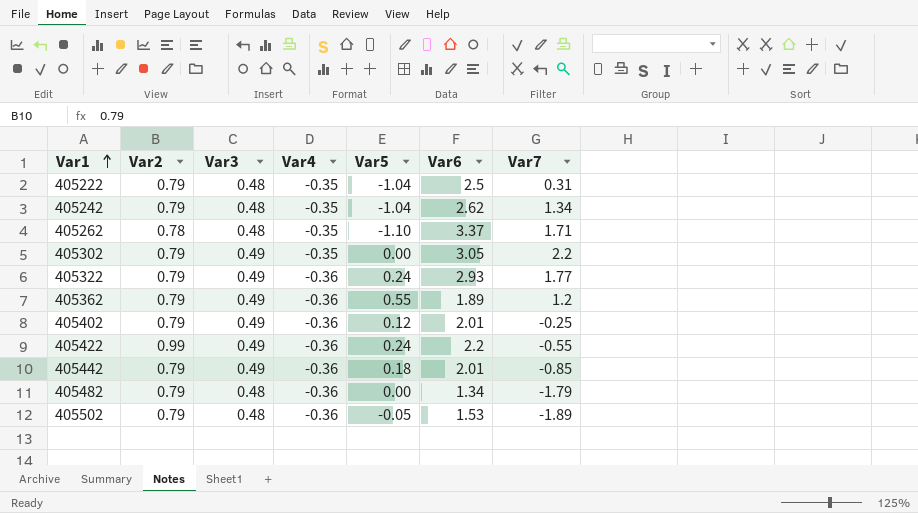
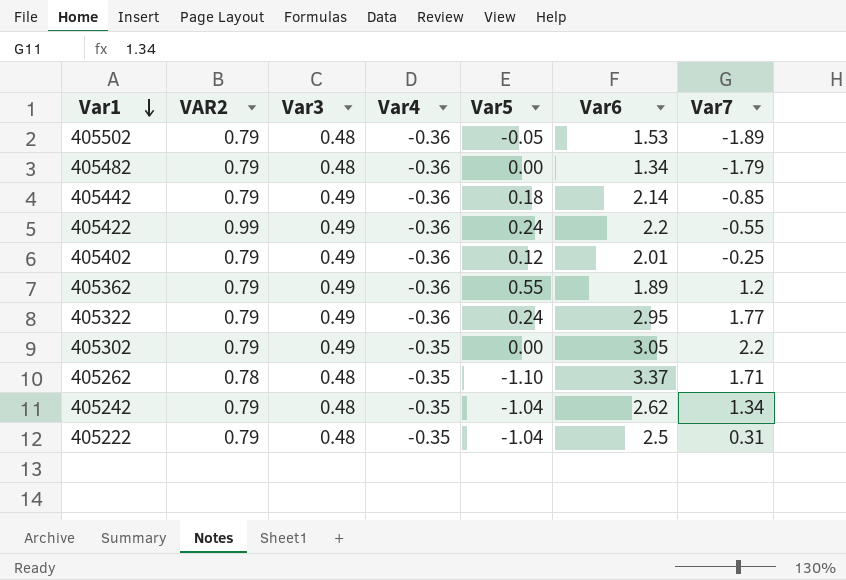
row order: Var1 ascending -> Var1 descending
column name: Var2 -> VAR2
405442 | Var6: 2.01 -> 2.14
405322 | Var6: 2.93 -> 2.95

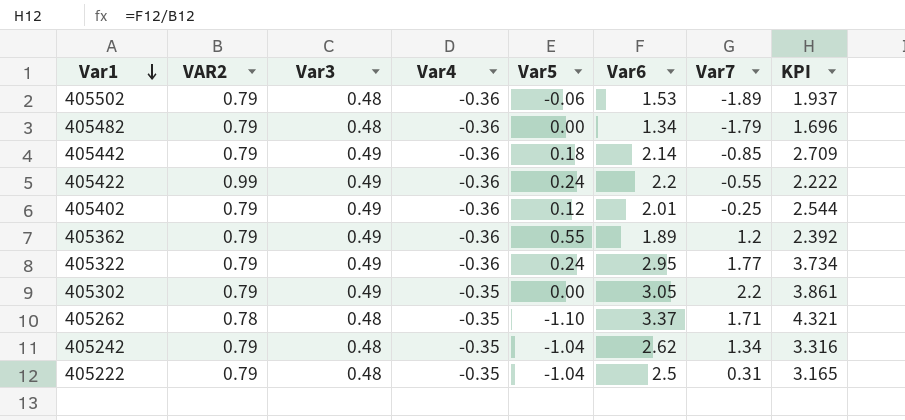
column KPI | formula: none -> [Var6] / [VAR2]
405502 | Var5: -0.05 -> -0.06

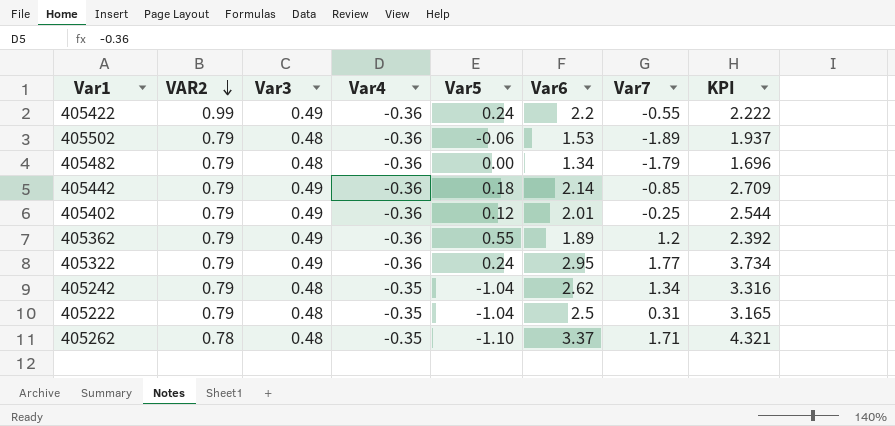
row order: Var1 descending -> VAR2 descending
row 405302: 0.79 | 0.49 | -0.35 | 0.00 | 3.05 | 2.2 | 3.861 -> none

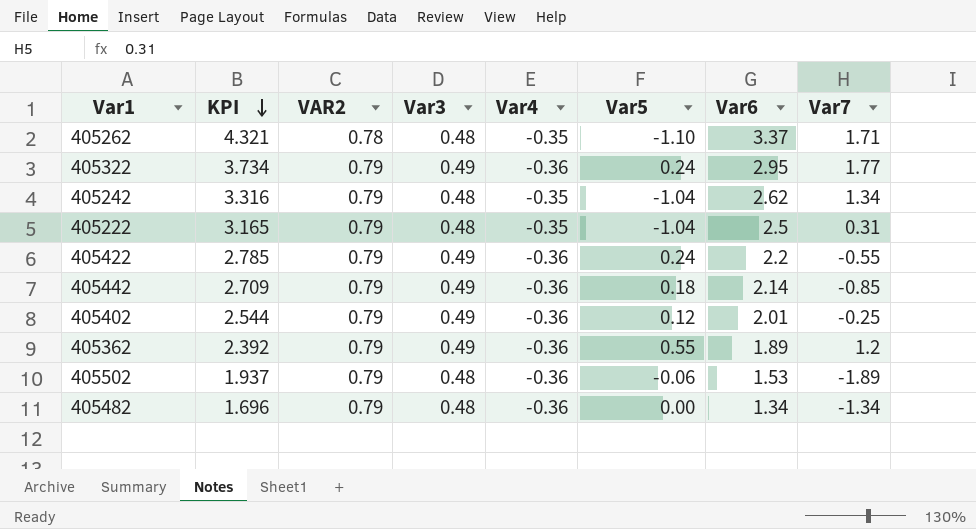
row order: VAR2 descending -> KPI descending
column KPI | position: 8 -> 2
405422 | KPI: 2.222 -> 2.785
405422 | VAR2: 0.99 -> 0.79
405482 | Var7: -1.79 -> -1.34

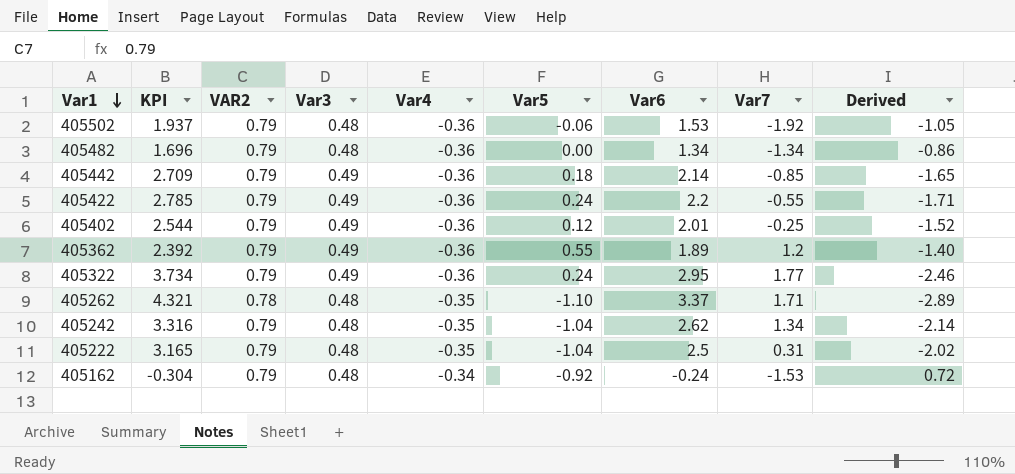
row order: KPI descending -> Var1 descending
column Derived | formula: none -> [Var3] - [Var6]
405502 | Var7: -1.89 -> -1.92
row 405162: none -> -0.304 | 0.79 | 0.48 | -0.34 | -0.92 | -0.24 | -1.53 | 0.72

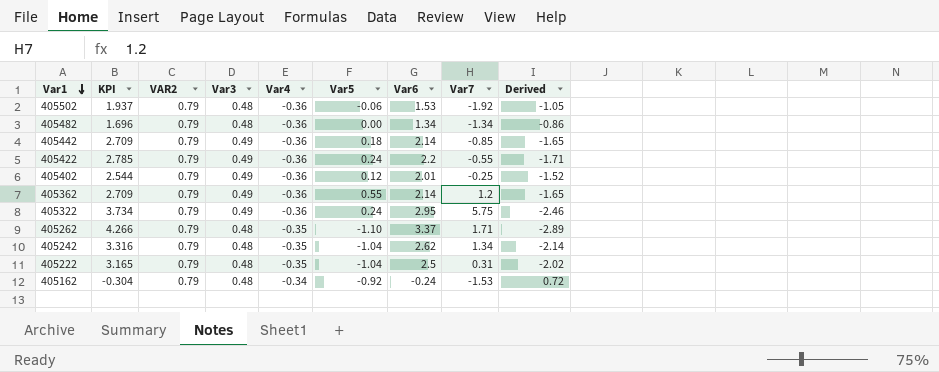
405362 | KPI: 2.392 -> 2.709
405362 | Var6: 1.89 -> 2.14
405362 | Derived: -1.40 -> -1.65
405322 | Var7: 1.77 -> 5.75
405262 | KPI: 4.321 -> 4.266
405262 | VAR2: 0.78 -> 0.79

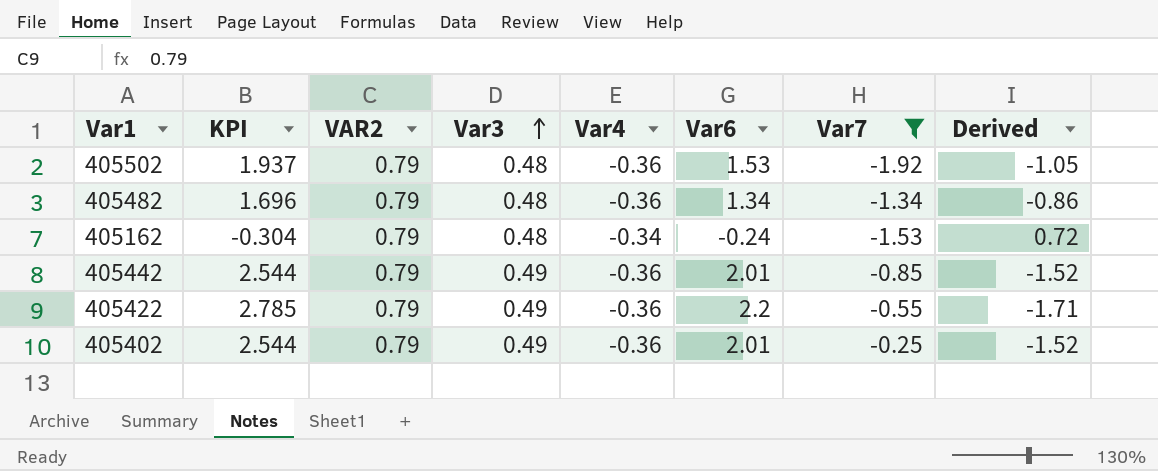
filter: none -> Var7 <= -0.25
row order: Var1 descending -> Var3 ascending
column Var5 | position: 6 -> none
405442 | KPI: 2.709 -> 2.544
405442 | Var6: 2.14 -> 2.01
405442 | Derived: -1.65 -> -1.52

